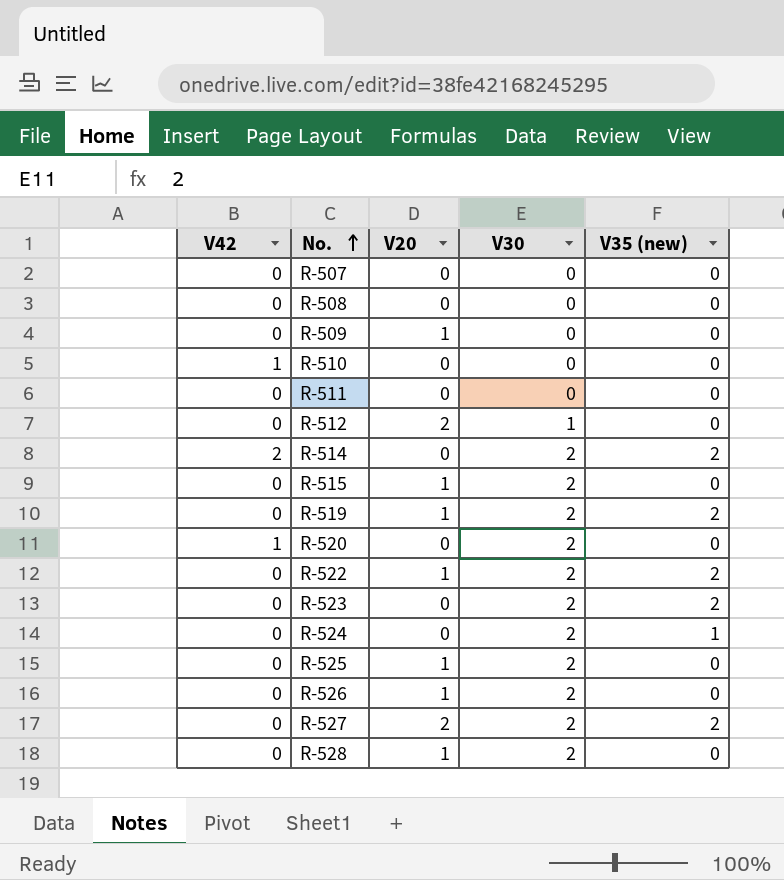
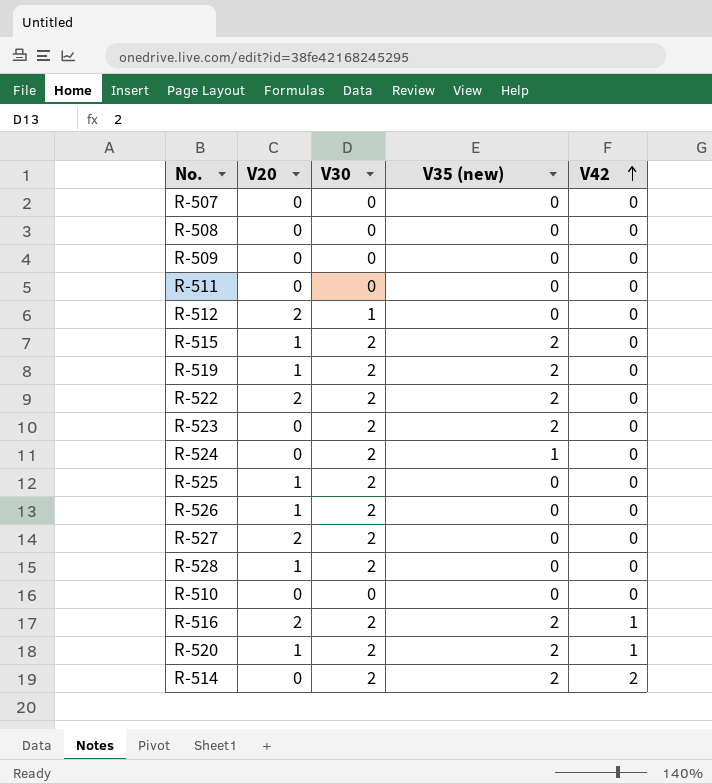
row order: No. ascending -> V42 ascending
column V42 | position: 1 -> 5
R-509 | V20: 1 -> 0
R-515 | V35 (new): 0 -> 2
R-522 | V20: 1 -> 2
R-527 | V35 (new): 2 -> 0
R-510 | V42: 1 -> 0
row R-516: none -> 2 | 2 | 2 | 1
R-520 | V20: 0 -> 1
R-520 | V35 (new): 0 -> 2

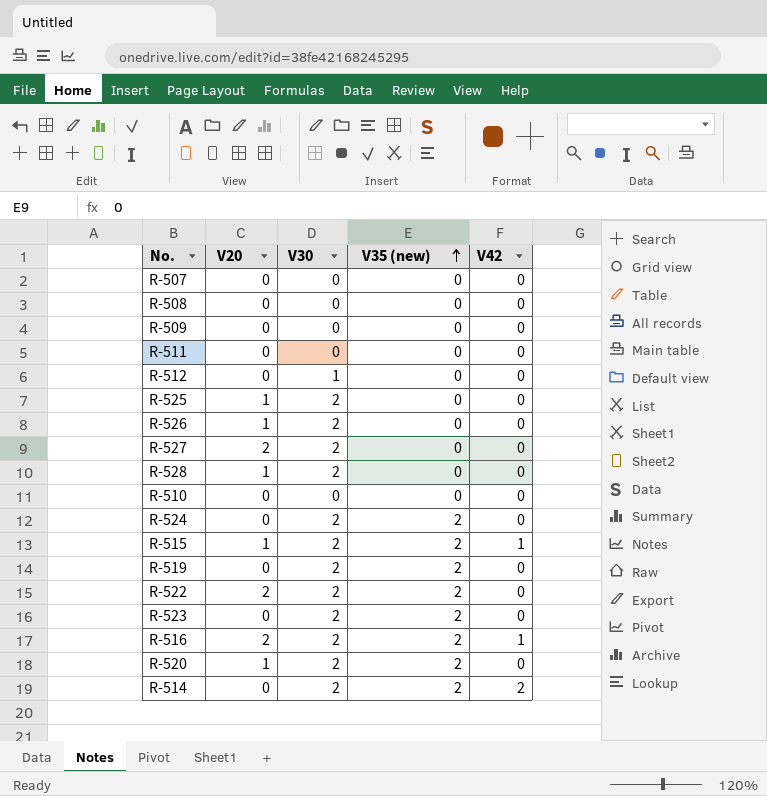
row order: V42 ascending -> V35 (new) ascending
R-512 | V20: 2 -> 0
R-524 | V35 (new): 1 -> 2
R-515 | V42: 0 -> 1
R-519 | V20: 1 -> 0
R-520 | V42: 1 -> 0

